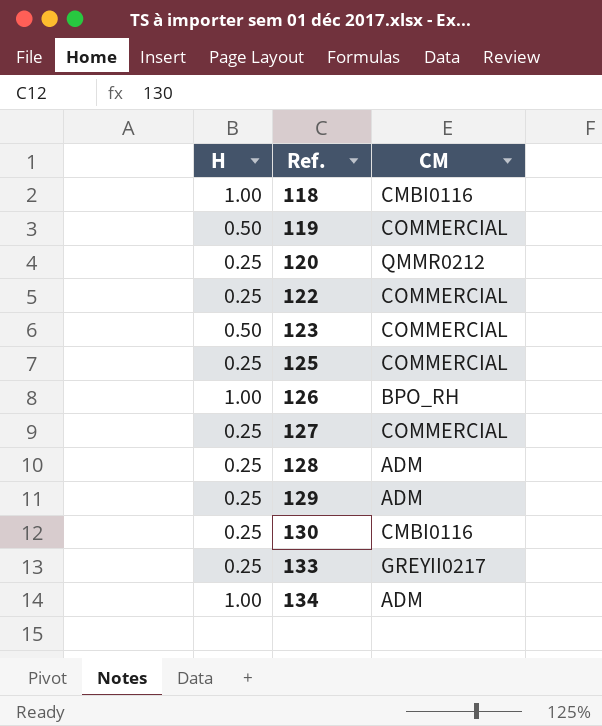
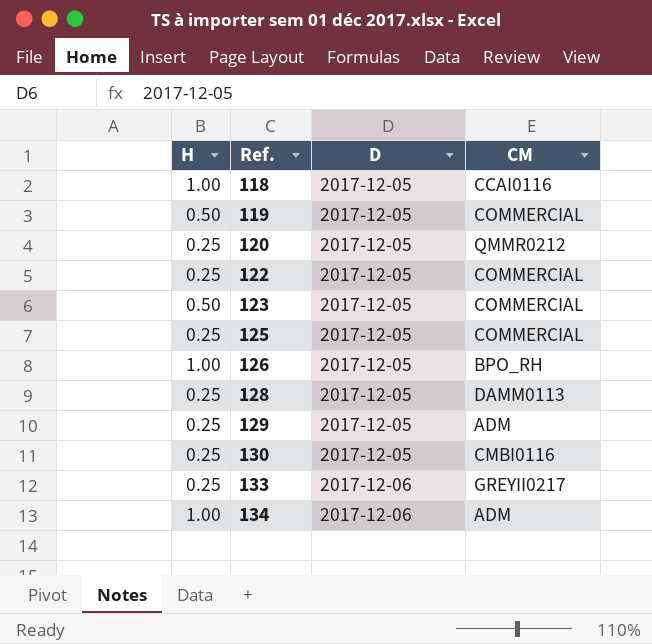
column D | position: none -> 3
row 127: 0.25 | COMMERCIAL -> none
118 | CM: CMBI0116 -> CCAI0116
128 | CM: ADM -> DAMM0113

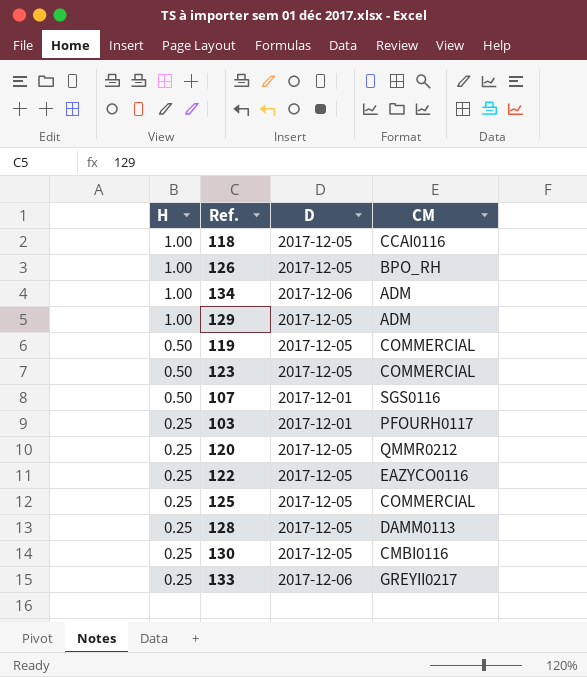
row order: Ref. ascending -> H descending
129 | H: 0.25 -> 1.00
row 107: none -> 0.50 | 2017-12-01 | SGS0116
row 103: none -> 0.25 | 2017-12-01 | PFOURH0117
122 | CM: COMMERCIAL -> EAZYCO0116

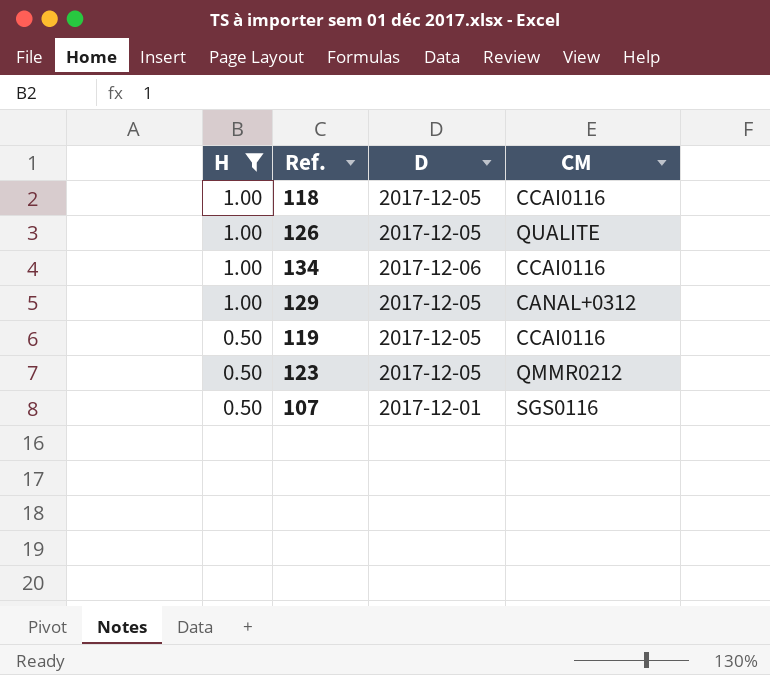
filter: none -> H != 0.25
126 | CM: BPO_RH -> QUALITE
134 | CM: ADM -> CCAI0116
129 | CM: ADM -> CANAL+0312
119 | CM: COMMERCIAL -> CCAI0116
123 | CM: COMMERCIAL -> QMMR0212

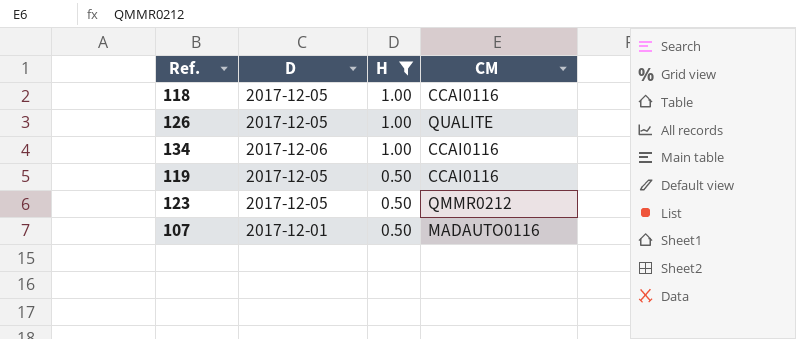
column H | position: 1 -> 3
row 129: 1.00 | 2017-12-05 | CANAL+0312 -> none
107 | CM: SGS0116 -> MADAUTO0116

